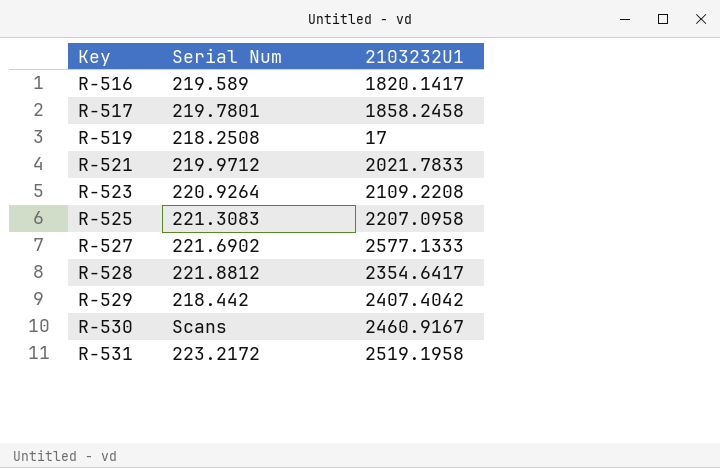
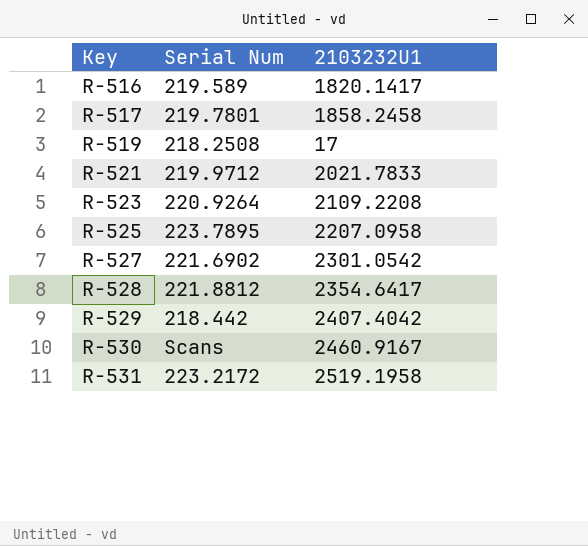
R-525 | Serial Num: 221.3083 -> 223.7895
R-527 | 2103232U1: 2577.1333 -> 2301.0542

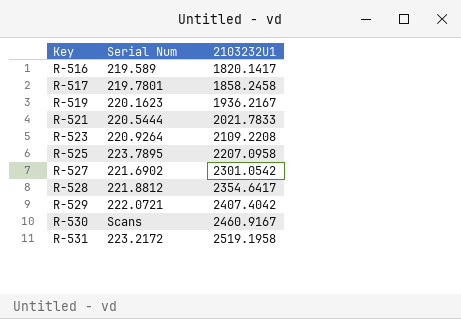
R-519 | Serial Num: 218.2508 -> 220.1623
R-519 | 2103232U1: 17 -> 1936.2167
R-521 | Serial Num: 219.9712 -> 220.5444
R-529 | Serial Num: 218.442 -> 222.0721

